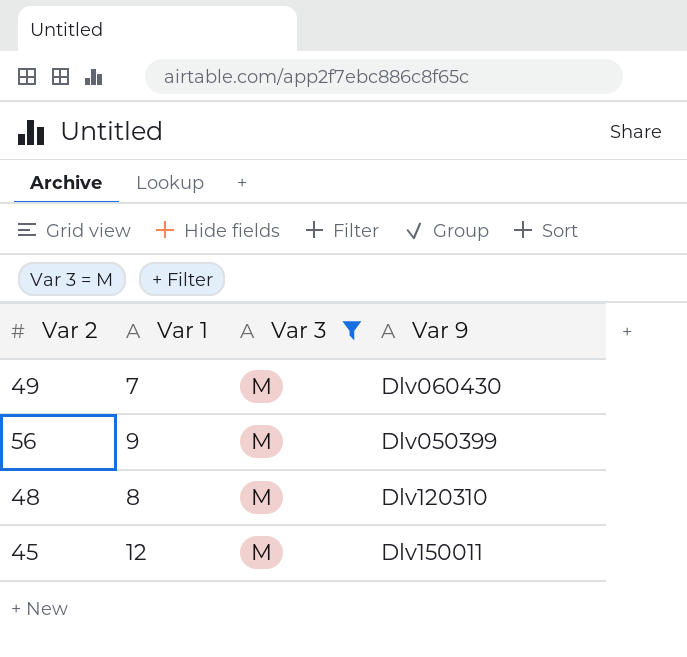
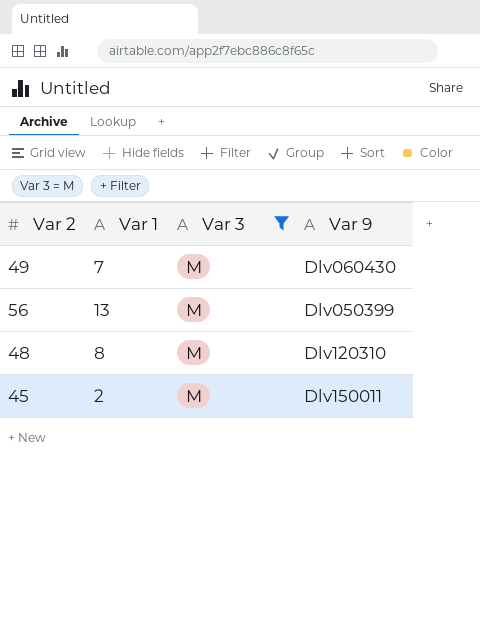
56 | Var 1: 9 -> 13
45 | Var 1: 12 -> 2

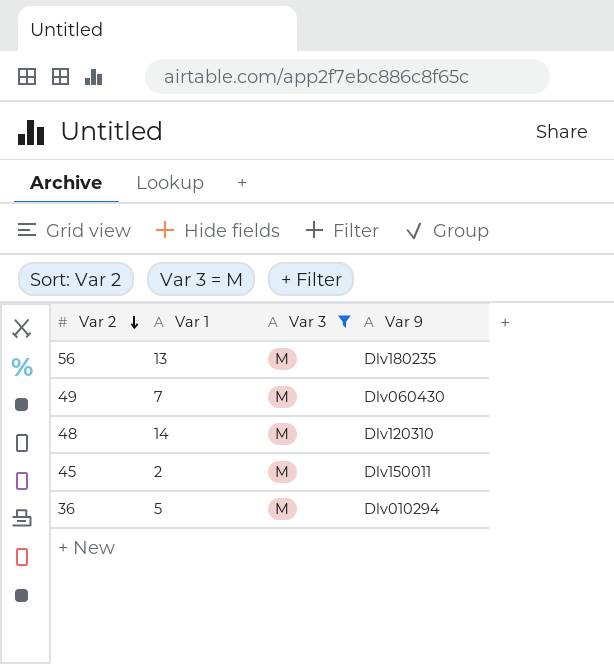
row order: none -> Var 2 descending
56 | Var 9: Dlv050399 -> Dlv180235
48 | Var 1: 8 -> 14
row 36: none -> 5 | M | Dlv010294

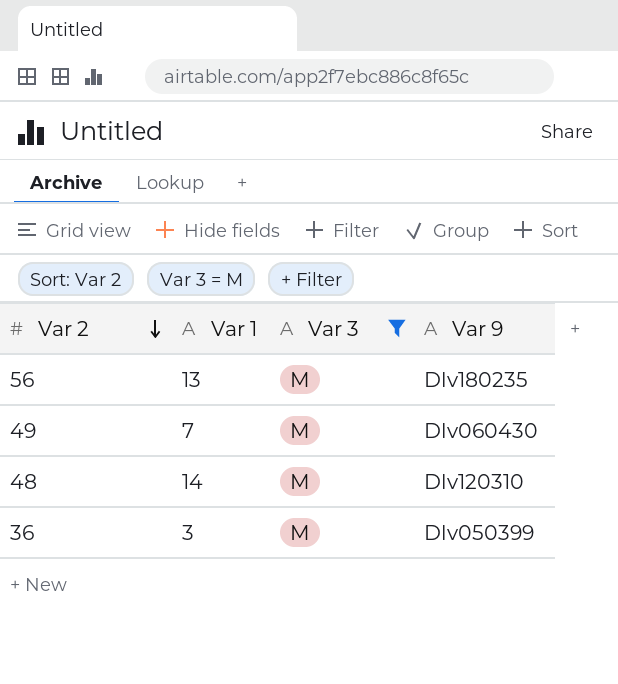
row 45: 2 | M | Dlv150011 -> none
36 | Var 1: 5 -> 3
36 | Var 9: Dlv010294 -> Dlv050399

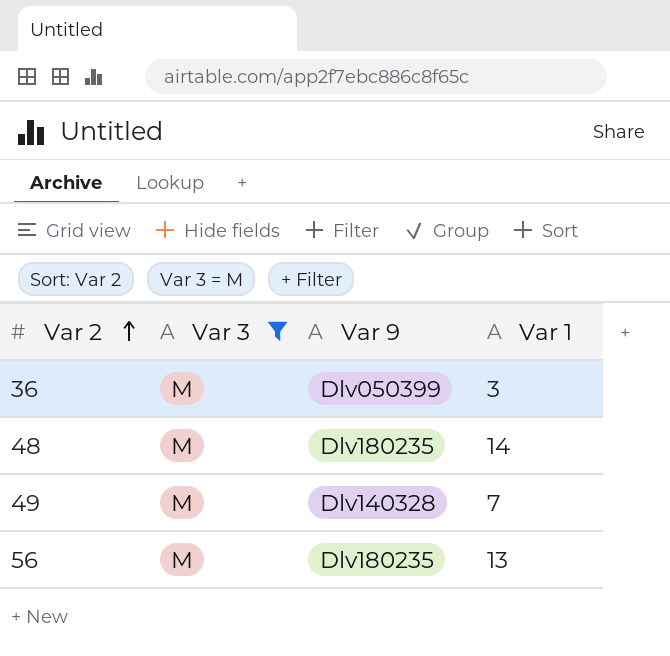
row order: Var 2 descending -> Var 2 ascending
column Var 1 | position: 2 -> 4
48 | Var 9: Dlv120310 -> Dlv180235
49 | Var 9: Dlv060430 -> Dlv140328

